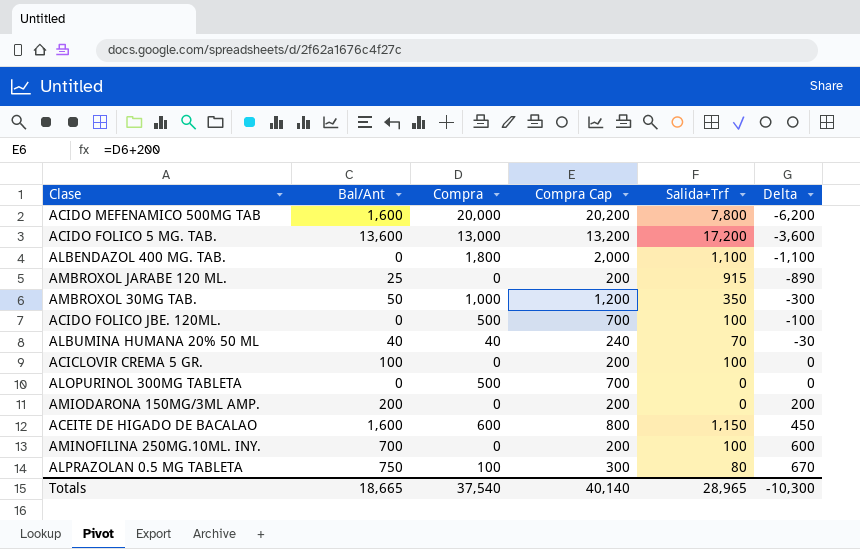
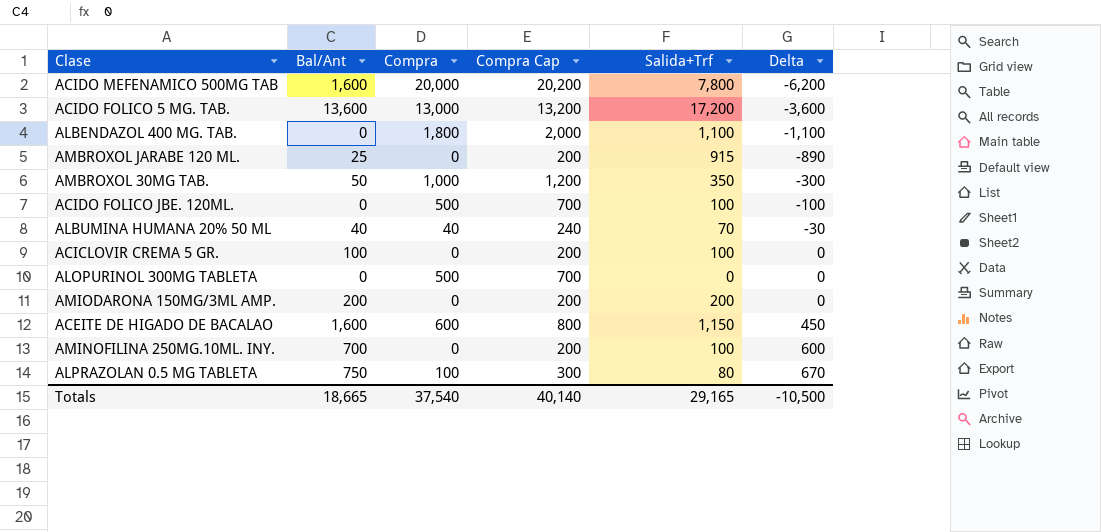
AMIODARONA 150MG/3ML AMP. | Salida+Trf: 0 -> 200
AMIODARONA 150MG/3ML AMP. | Delta: 200 -> 0
Totals | Salida+Trf: 28,965 -> 29,165
Totals | Delta: -10,300 -> -10,500

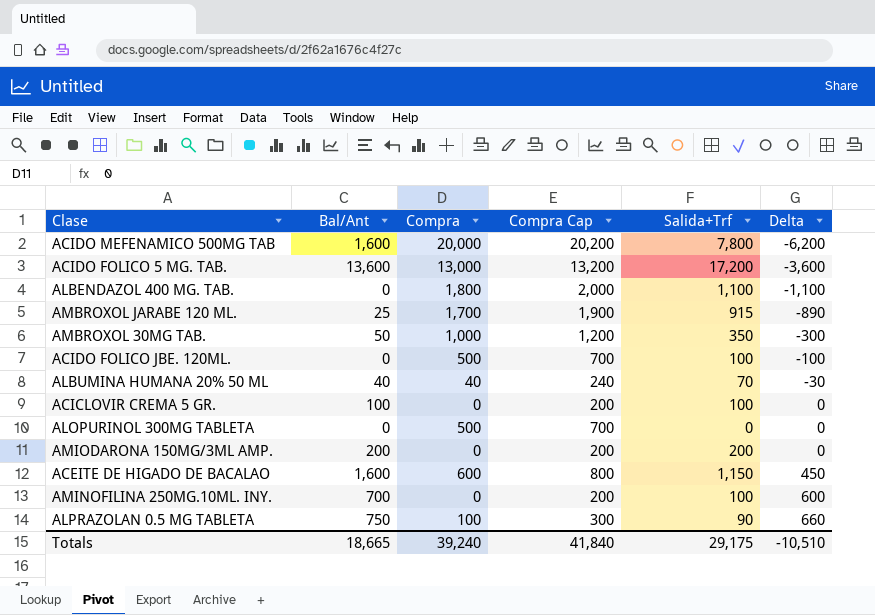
AMBROXOL JARABE 120 ML. | Compra: 0 -> 1,700
AMBROXOL JARABE 120 ML. | Compra Cap: 200 -> 1,900
ALPRAZOLAN 0.5 MG TABLETA | Salida+Trf: 80 -> 90
ALPRAZOLAN 0.5 MG TABLETA | Delta: 670 -> 660
Totals | Compra: 37,540 -> 39,240
Totals | Compra Cap: 40,140 -> 41,840
Totals | Salida+Trf: 29,165 -> 29,175
Totals | Delta: -10,500 -> -10,510

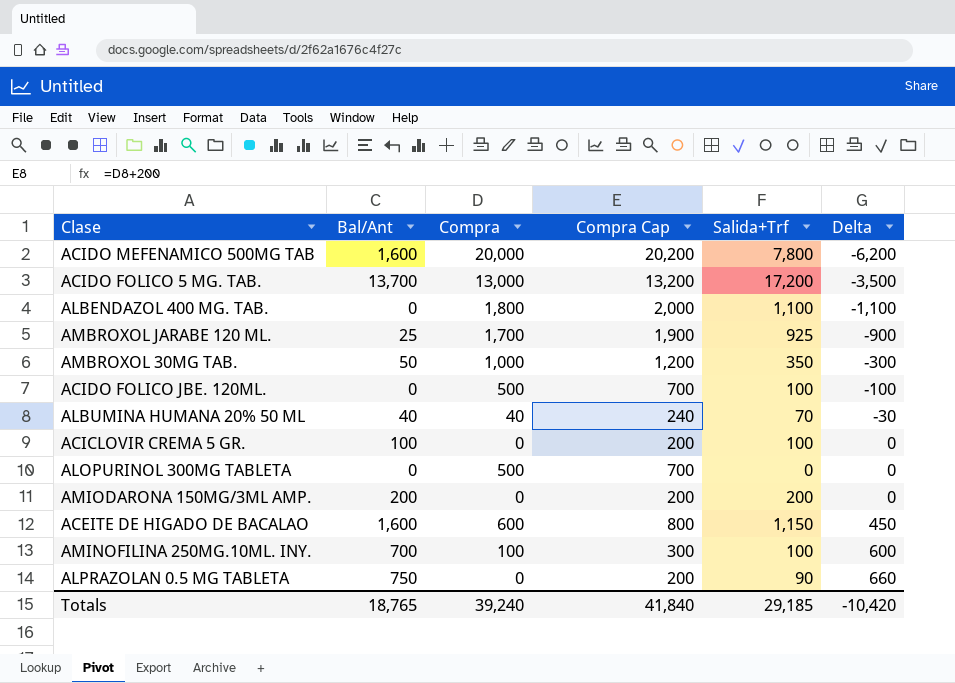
ACIDO FOLICO 5 MG. TAB. | Bal/Ant: 13,600 -> 13,700
ACIDO FOLICO 5 MG. TAB. | Delta: -3,600 -> -3,500
AMBROXOL JARABE 120 ML. | Salida+Trf: 915 -> 925
AMBROXOL JARABE 120 ML. | Delta: -890 -> -900
AMINOFILINA 250MG.10ML. INY. | Compra: 0 -> 100
AMINOFILINA 250MG.10ML. INY. | Compra Cap: 200 -> 300
ALPRAZOLAN 0.5 MG TABLETA | Compra: 100 -> 0
ALPRAZOLAN 0.5 MG TABLETA | Compra Cap: 300 -> 200
Totals | Bal/Ant: 18,665 -> 18,765
Totals | Salida+Trf: 29,175 -> 29,185
Totals | Delta: -10,510 -> -10,420

